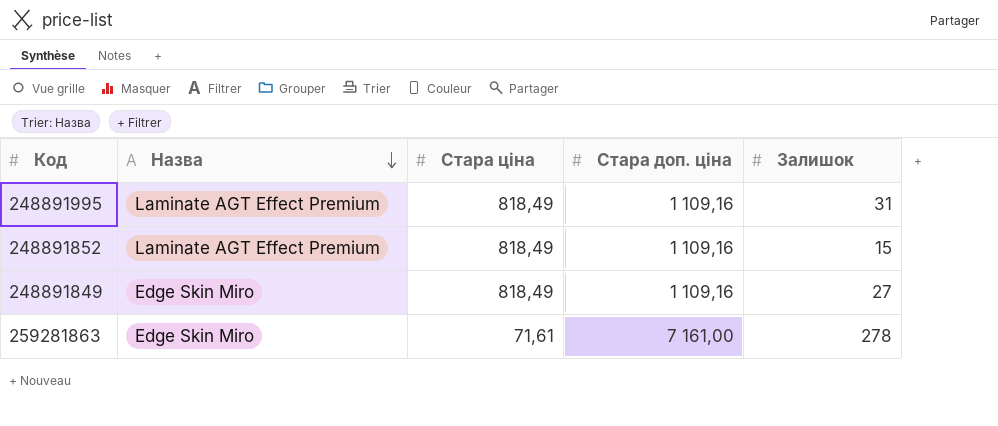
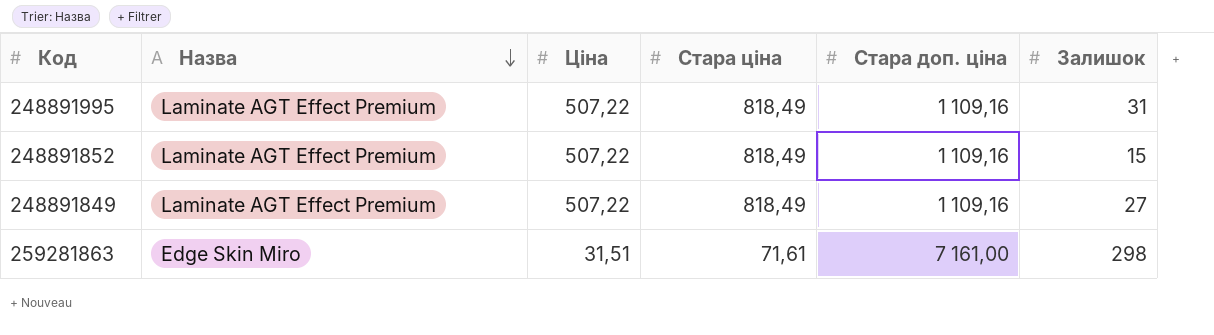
column Ціна | position: none -> 3
248891849 | Назва: Edge Skin Miro -> Laminate AGT Effect Premium
259281863 | Залишок: 278 -> 298

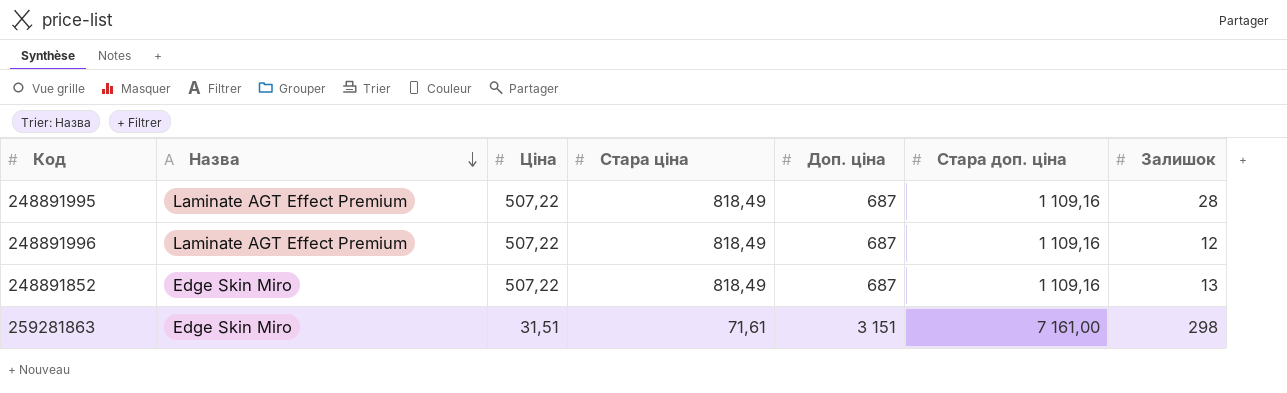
column Доп. ціна | position: none -> 5
row 248891849: Laminate AGT Effect Premium | 507,22 | 818,49 | 1 109,16 | 27 -> none
248891995 | Залишок: 31 -> 28
row 248891996: none -> Laminate AGT Effect Premium | 507,22 | 818,49 | 687 | 1 109,16 | 12
248891852 | Назва: Laminate AGT Effect Premium -> Edge Skin Miro
248891852 | Залишок: 15 -> 13

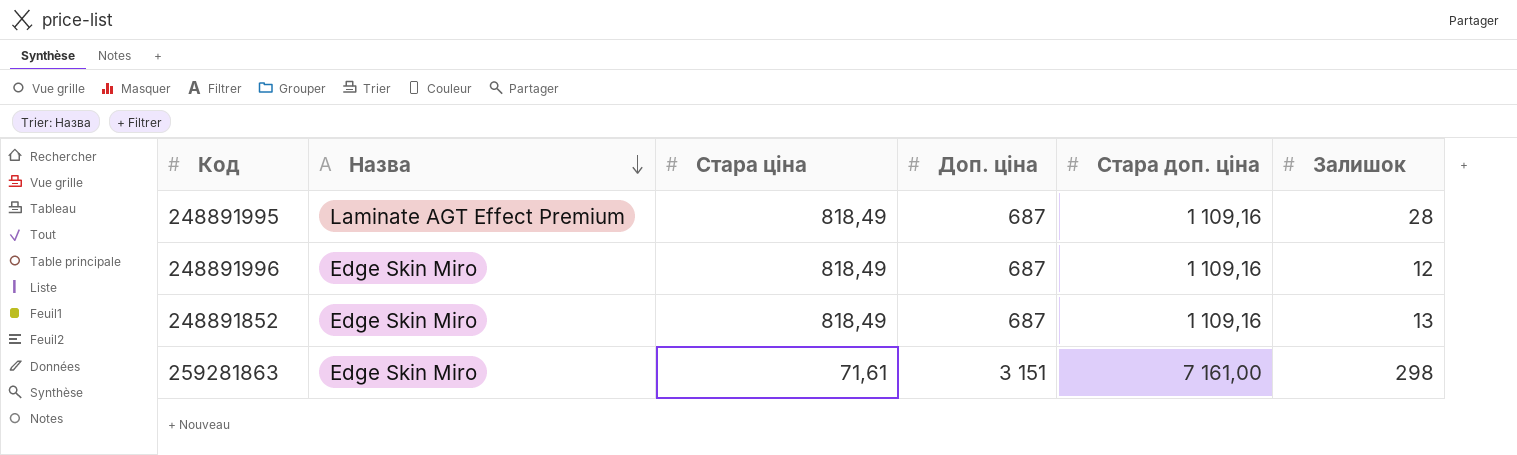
column Ціна | position: 3 -> none
248891996 | Назва: Laminate AGT Effect Premium -> Edge Skin Miro

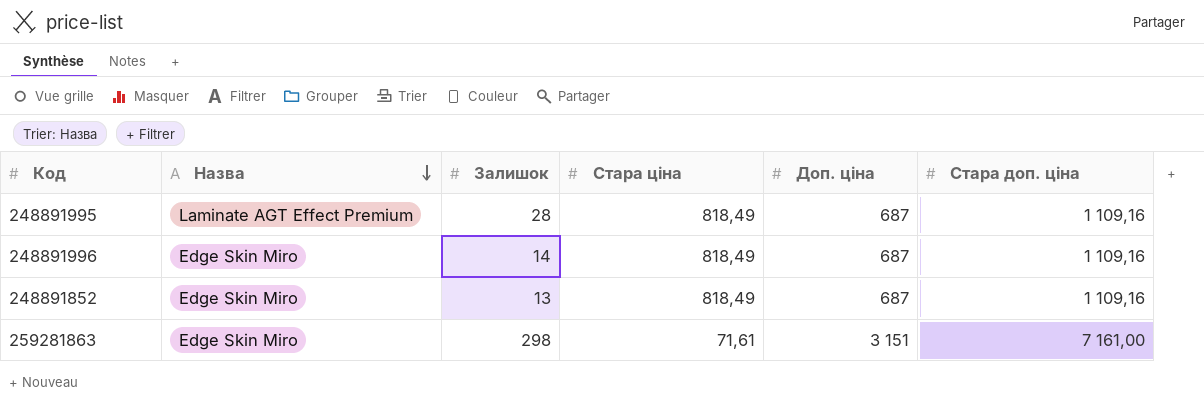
column Залишок | position: 6 -> 3
248891996 | Залишок: 12 -> 14

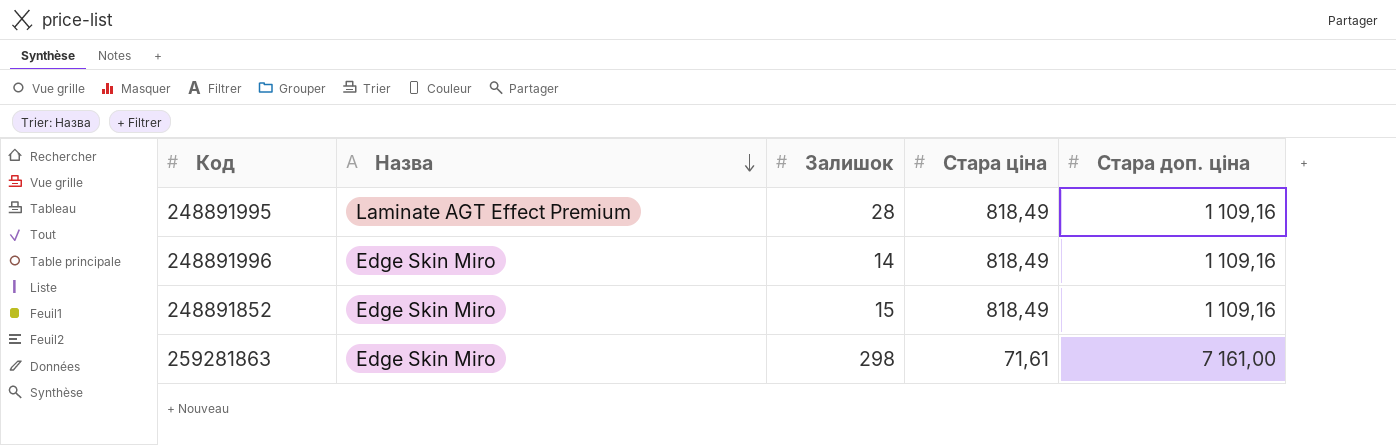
column Доп. ціна | position: 5 -> none
248891852 | Залишок: 13 -> 15

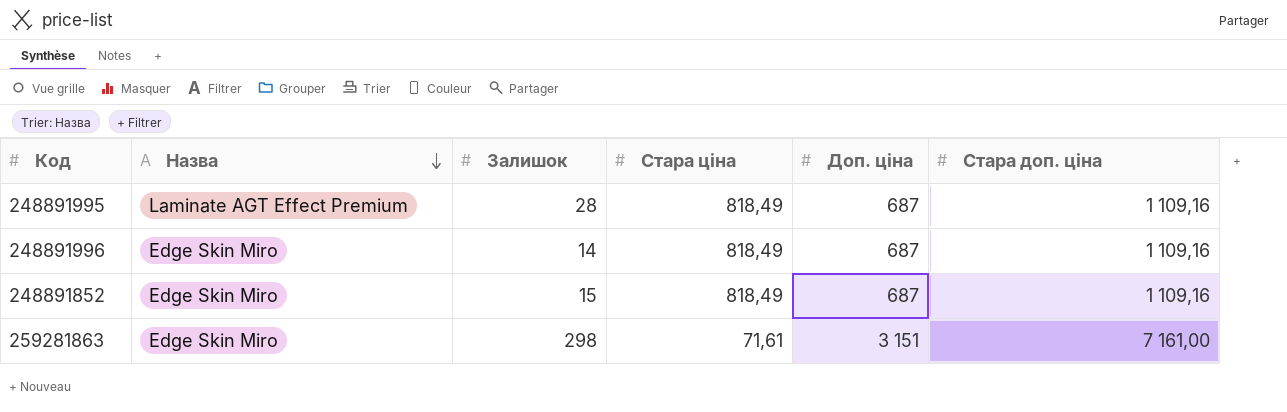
column Доп. ціна | position: none -> 5

